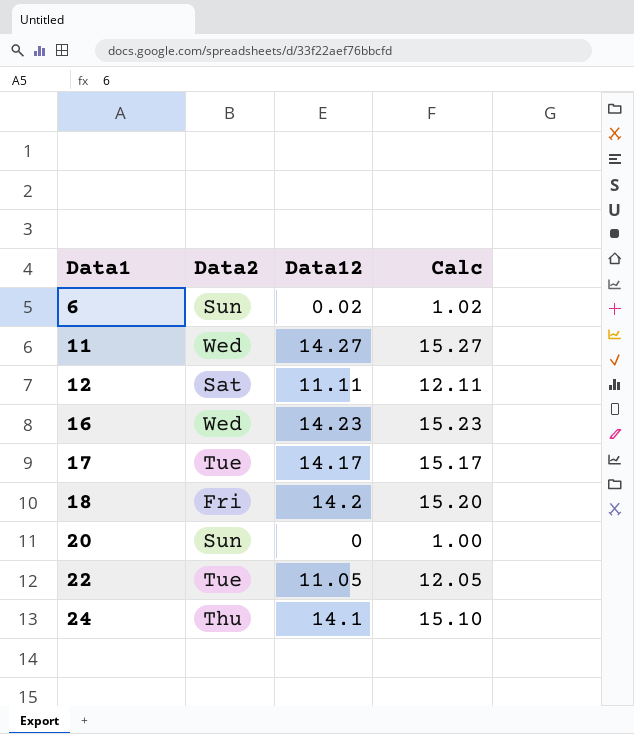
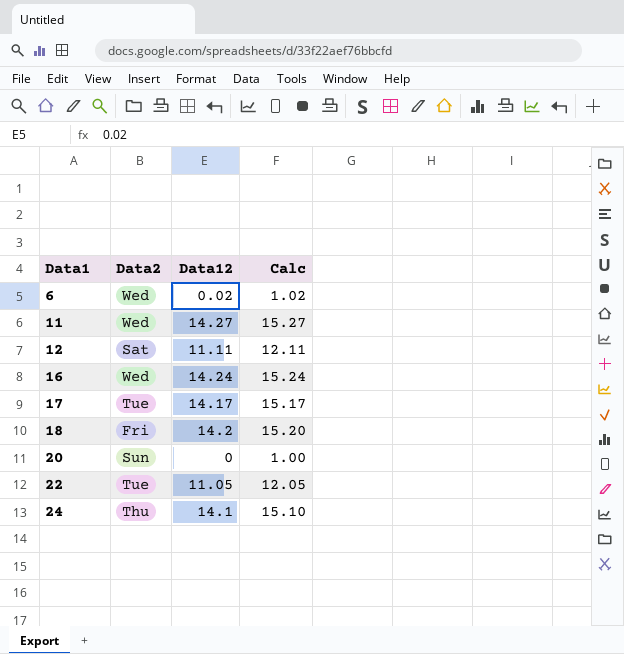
6 | Data2: Sun -> Wed
16 | Data12: 14.23 -> 14.24
16 | Calc: 15.23 -> 15.24

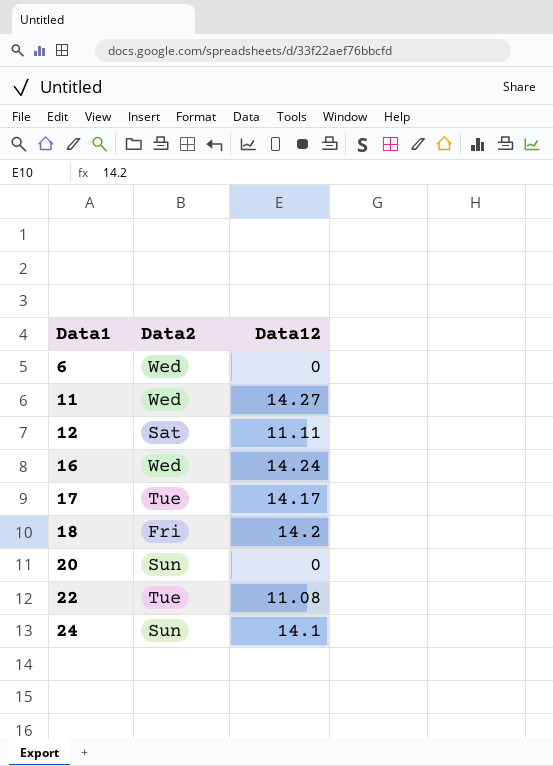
column Calc | formula: [Data12] + 1 -> none
6 | Data12: 0.02 -> 0
22 | Data12: 11.05 -> 11.08
24 | Data2: Thu -> Sun

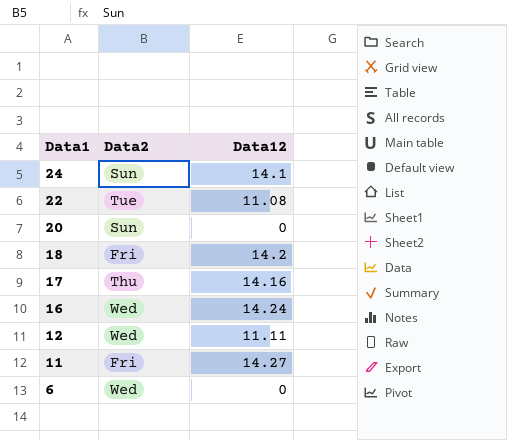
row order: Data1 ascending -> Data1 descending
17 | Data2: Tue -> Thu
17 | Data12: 14.17 -> 14.16
12 | Data2: Sat -> Wed
11 | Data2: Wed -> Fri

